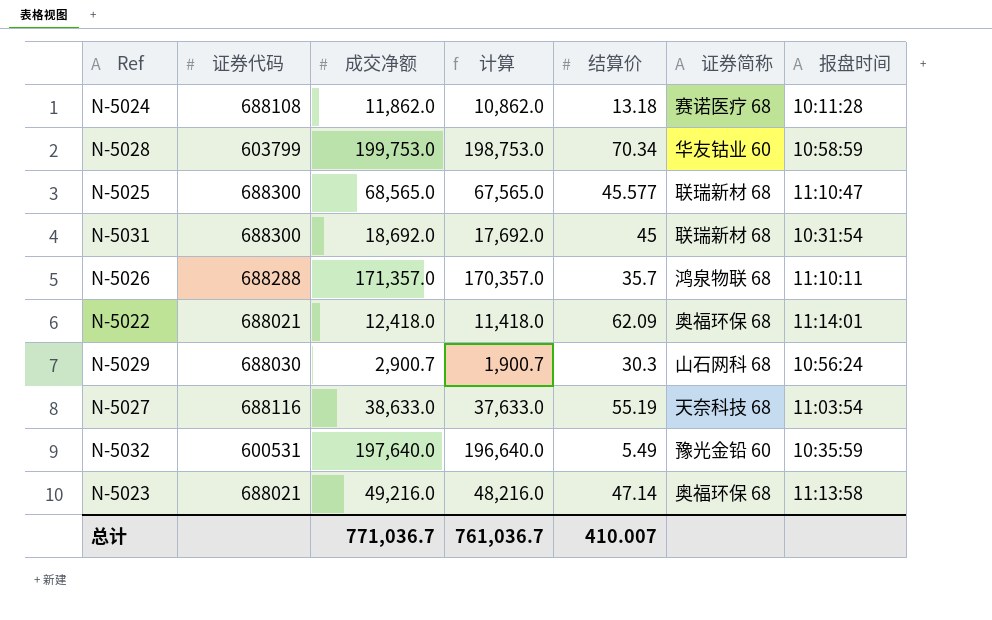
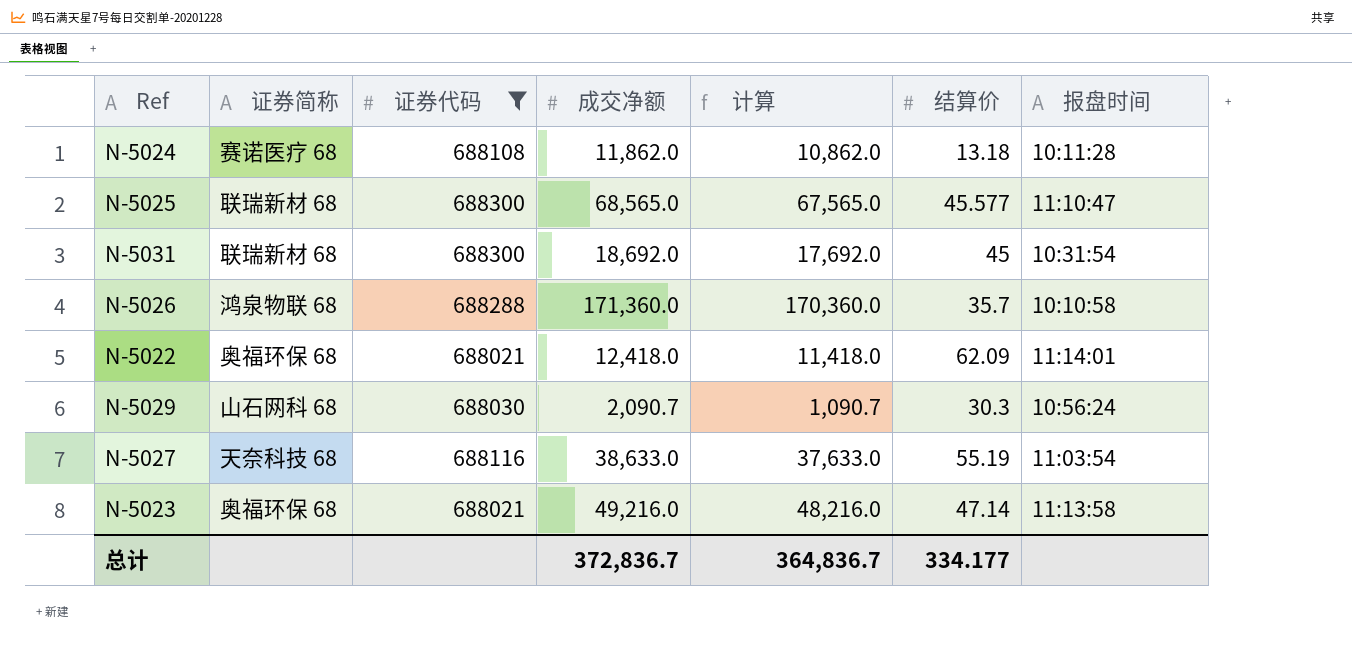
filter: none -> 证券代码 >= 688021
column 证券简称 | position: 6 -> 2
N-5026 | 成交净额: 171,357.0 -> 171,360.0
N-5026 | 计算: 170,357.0 -> 170,360.0
N-5026 | 报盘时间: 11:10:11 -> 10:10:58
N-5029 | 成交净额: 2,900.7 -> 2,090.7
N-5029 | 计算: 1,900.7 -> 1,090.7
总计 | 成交净额: 771,036.7 -> 372,836.7
总计 | 计算: 761,036.7 -> 364,836.7
总计 | 结算价: 410.007 -> 334.177

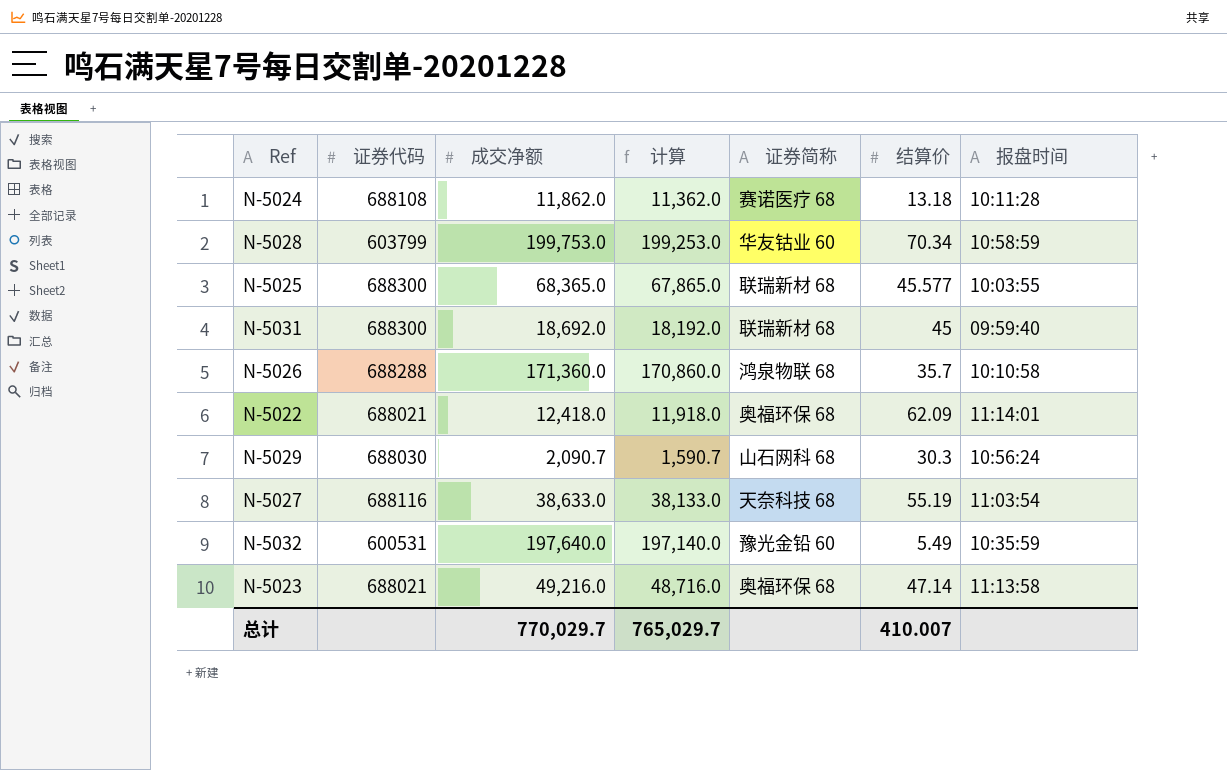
filter: 证券代码 >= 688021 -> none
column 计算 | formula: [成交净额] - 1000 -> [成交净额] - 500
column 证券简称 | position: 2 -> 5
N-5025 | 成交净额: 68,565.0 -> 68,365.0
N-5025 | 报盘时间: 11:10:47 -> 10:03:55
N-5031 | 报盘时间: 10:31:54 -> 09:59:40
总计 | 成交净额: 372,836.7 -> 770,029.7
总计 | 计算: 364,836.7 -> 765,029.7
总计 | 结算价: 334.177 -> 410.007

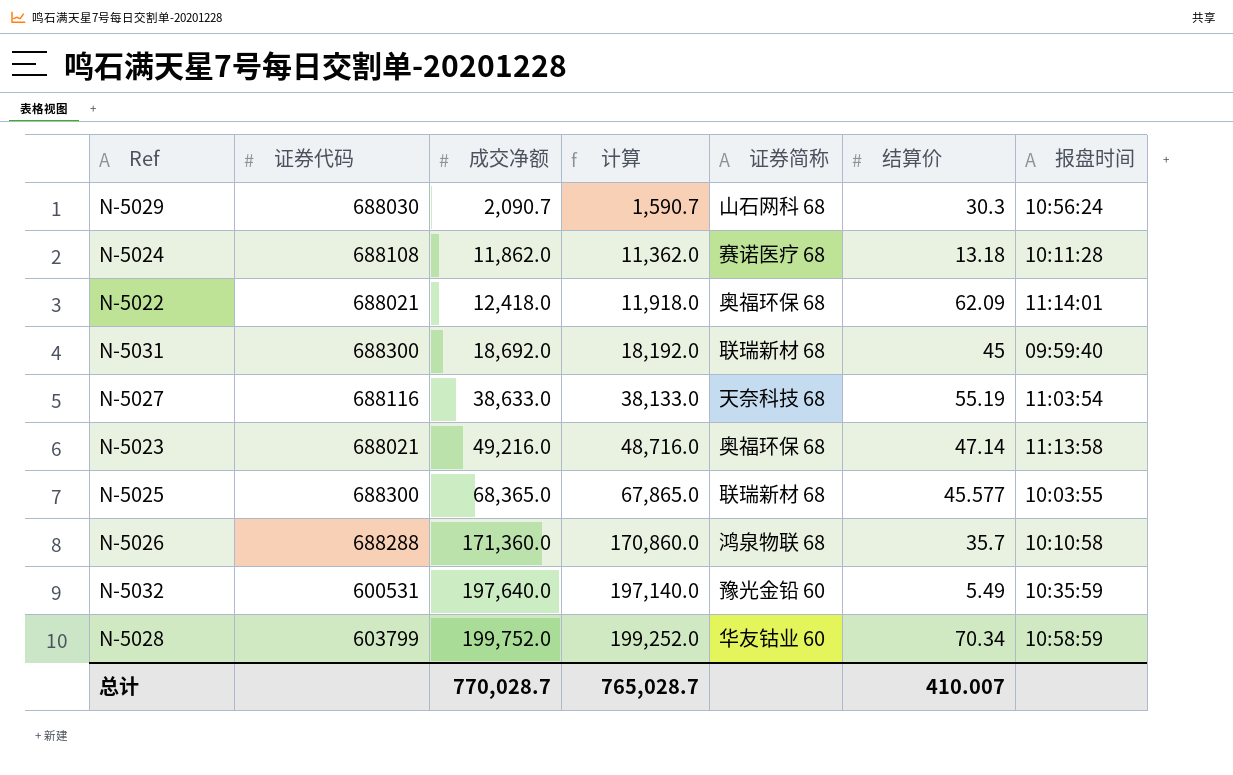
row order: none -> 成交净额 ascending
N-5028 | 成交净额: 199,753.0 -> 199,752.0
N-5028 | 计算: 199,253.0 -> 199,252.0
总计 | 成交净额: 770,029.7 -> 770,028.7
总计 | 计算: 765,029.7 -> 765,028.7

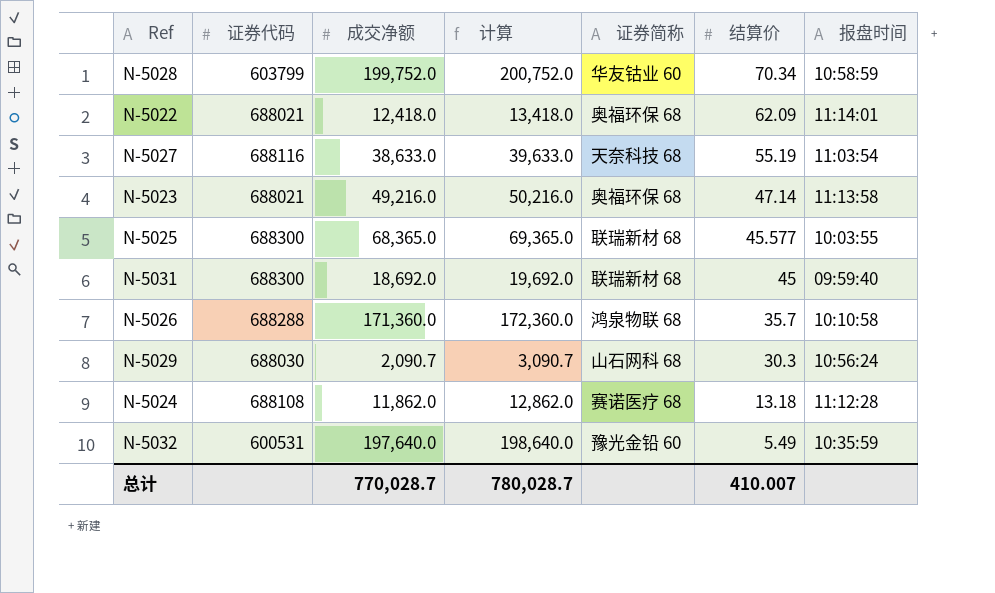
row order: 成交净额 ascending -> 结算价 descending
column 计算 | formula: [成交净额] - 500 -> [成交净额] + 1000
N-5024 | 报盘时间: 10:11:28 -> 11:12:28
总计 | 计算: 765,028.7 -> 780,028.7

